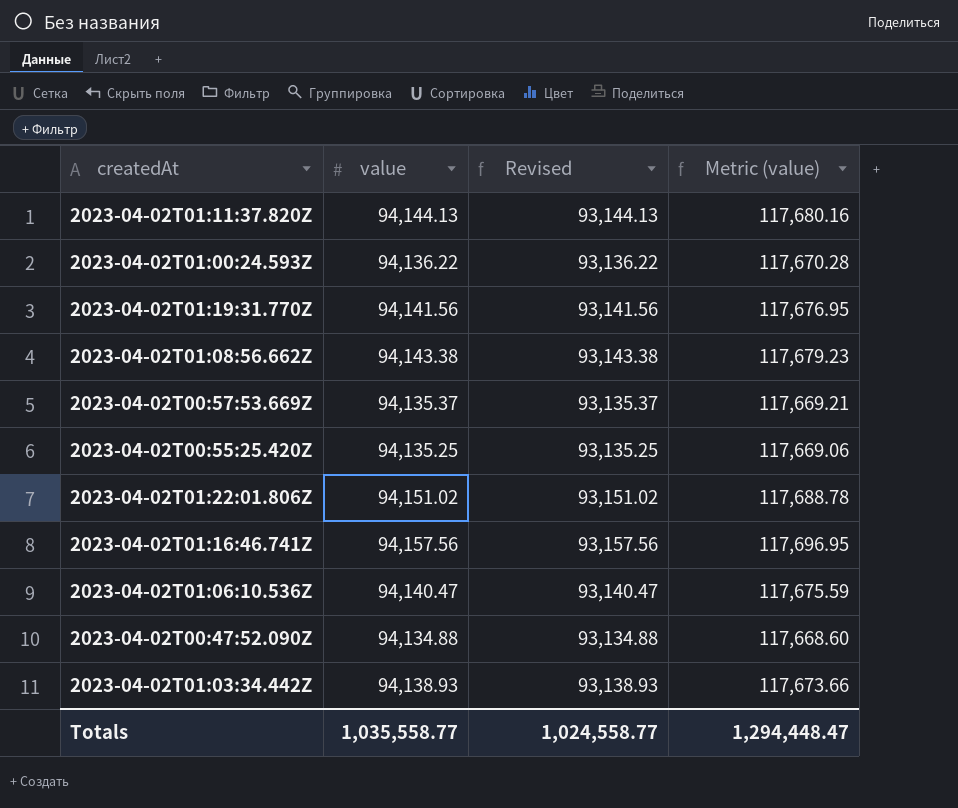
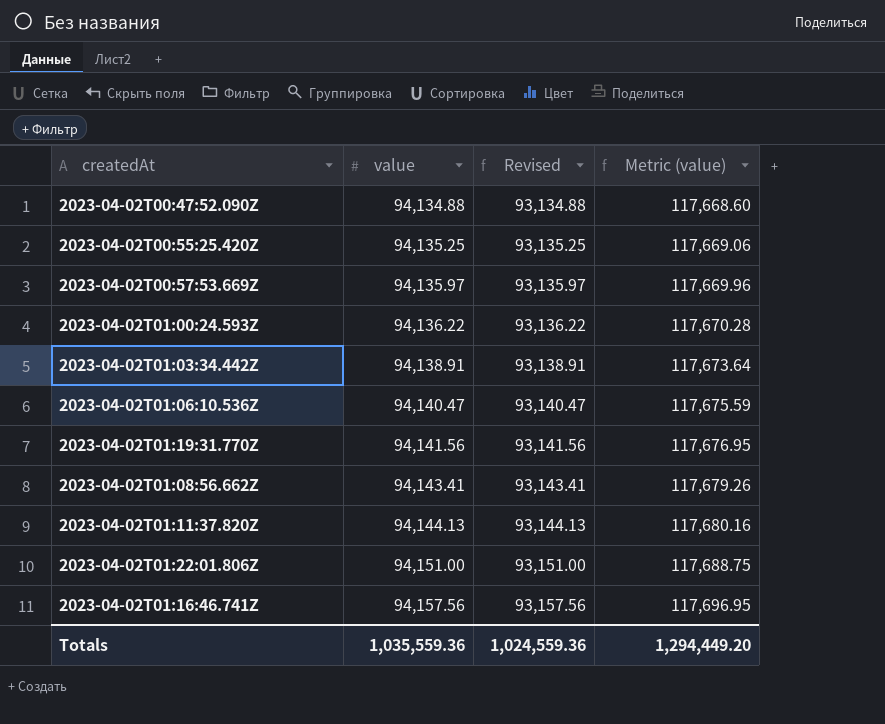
row order: none -> value ascending
2023-04-02T00:57:53.669Z | value: 94,135.37 -> 94,135.97
2023-04-02T00:57:53.669Z | Revised: 93,135.37 -> 93,135.97
2023-04-02T00:57:53.669Z | Metric (value): 117,669.21 -> 117,669.96
2023-04-02T01:03:34.442Z | value: 94,138.93 -> 94,138.91
2023-04-02T01:03:34.442Z | Revised: 93,138.93 -> 93,138.91
2023-04-02T01:03:34.442Z | Metric (value): 117,673.66 -> 117,673.64
2023-04-02T01:08:56.662Z | value: 94,143.38 -> 94,143.41
2023-04-02T01:08:56.662Z | Revised: 93,143.38 -> 93,143.41
2023-04-02T01:08:56.662Z | Metric (value): 117,679.23 -> 117,679.26
2023-04-02T01:22:01.806Z | value: 94,151.02 -> 94,151.00
2023-04-02T01:22:01.806Z | Revised: 93,151.02 -> 93,151.00
2023-04-02T01:22:01.806Z | Metric (value): 117,688.78 -> 117,688.75
Totals | value: 1,035,558.77 -> 1,035,559.36
Totals | Revised: 1,024,558.77 -> 1,024,559.36
Totals | Metric (value): 1,294,448.47 -> 1,294,449.20

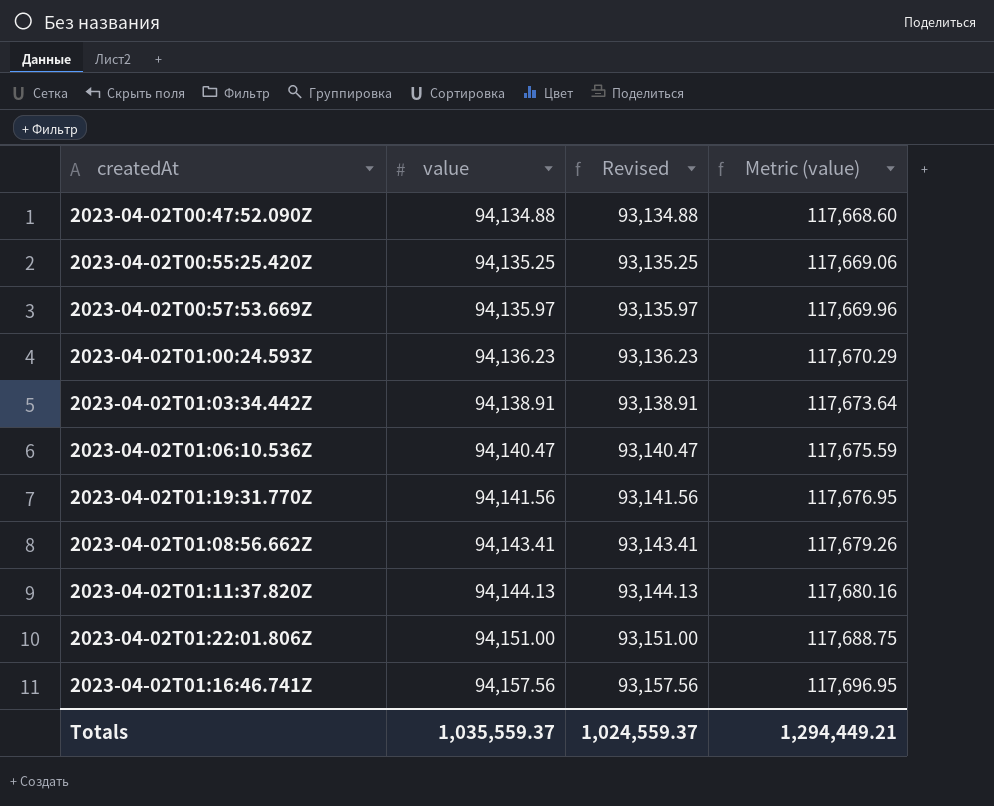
2023-04-02T01:00:24.593Z | value: 94,136.22 -> 94,136.23
2023-04-02T01:00:24.593Z | Revised: 93,136.22 -> 93,136.23
2023-04-02T01:00:24.593Z | Metric (value): 117,670.28 -> 117,670.29
Totals | value: 1,035,559.36 -> 1,035,559.37
Totals | Revised: 1,024,559.36 -> 1,024,559.37
Totals | Metric (value): 1,294,449.20 -> 1,294,449.21

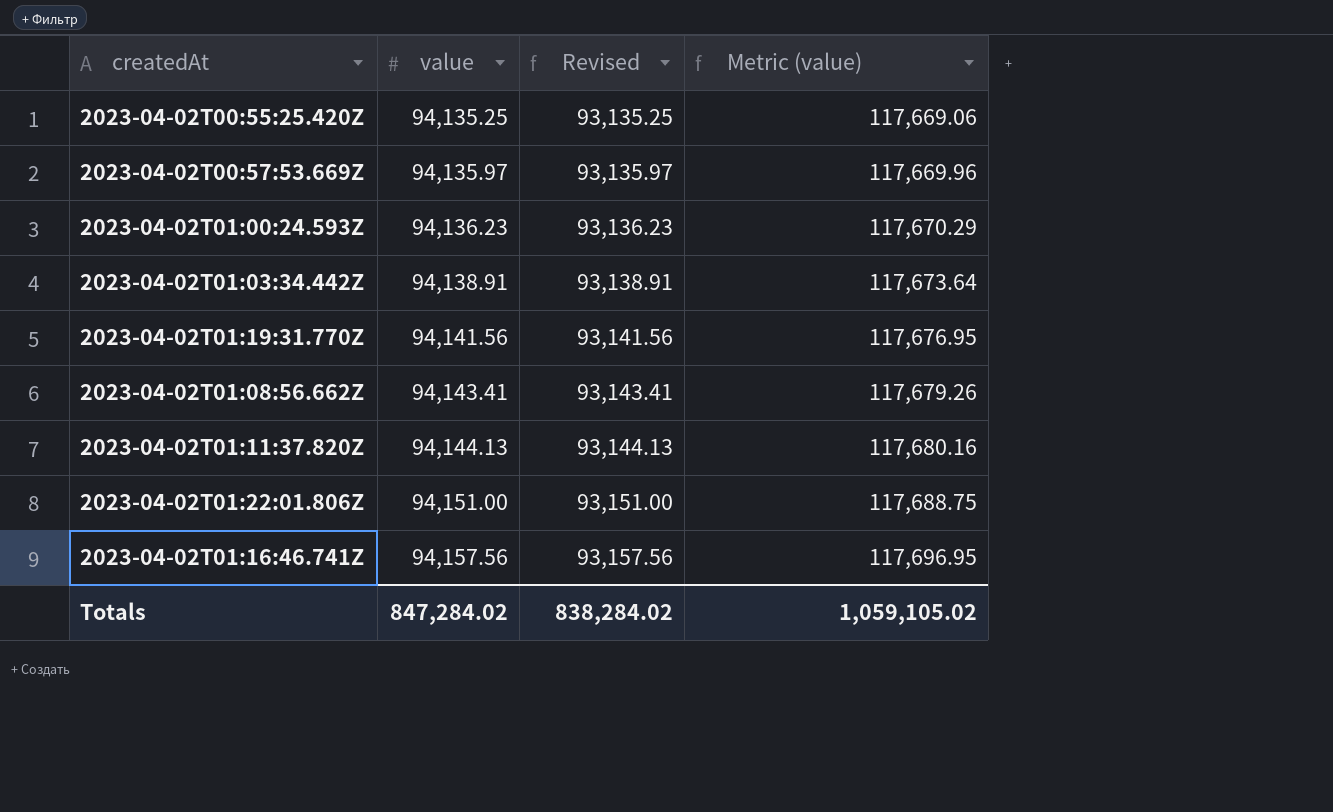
row 2023-04-02T00:47:52.090Z: 94,134.88 | 93,134.88 | 117,668.60 -> none
row 2023-04-02T01:06:10.536Z: 94,140.47 | 93,140.47 | 117,675.59 -> none
Totals | value: 1,035,559.37 -> 847,284.02
Totals | Revised: 1,024,559.37 -> 838,284.02
Totals | Metric (value): 1,294,449.21 -> 1,059,105.02

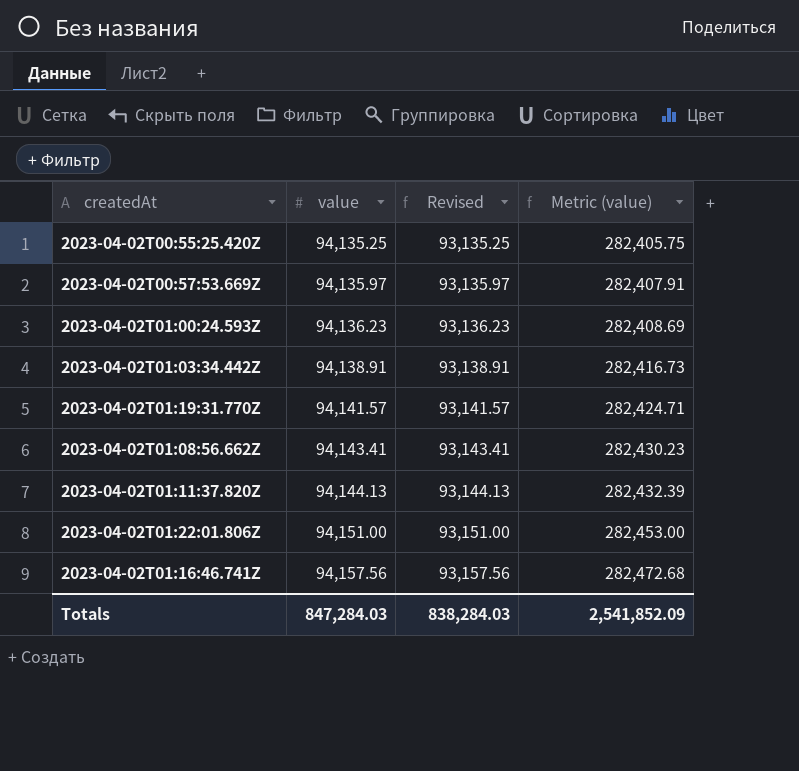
column Metric (value) | formula: [value] * 1.25 -> [value] * 3
2023-04-02T01:19:31.770Z | value: 94,141.56 -> 94,141.57
2023-04-02T01:19:31.770Z | Revised: 93,141.56 -> 93,141.57
Totals | value: 847,284.02 -> 847,284.03
Totals | Revised: 838,284.02 -> 838,284.03
Totals | Metric (value): 1,059,105.02 -> 2,541,852.09

